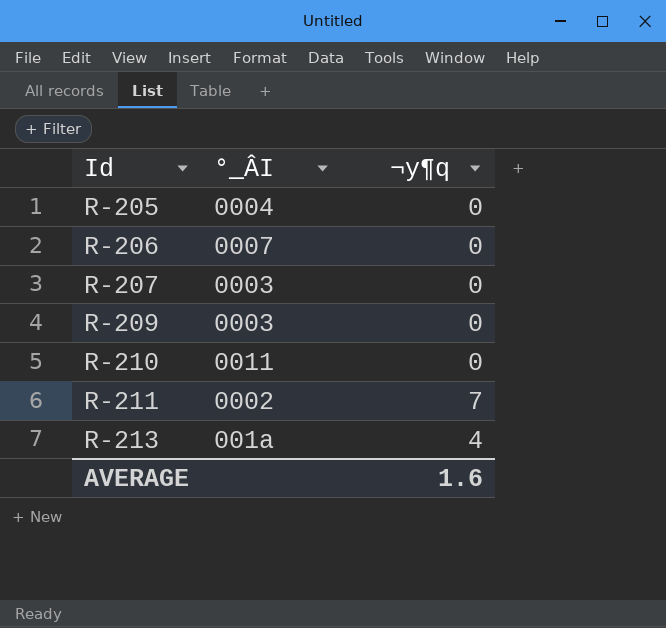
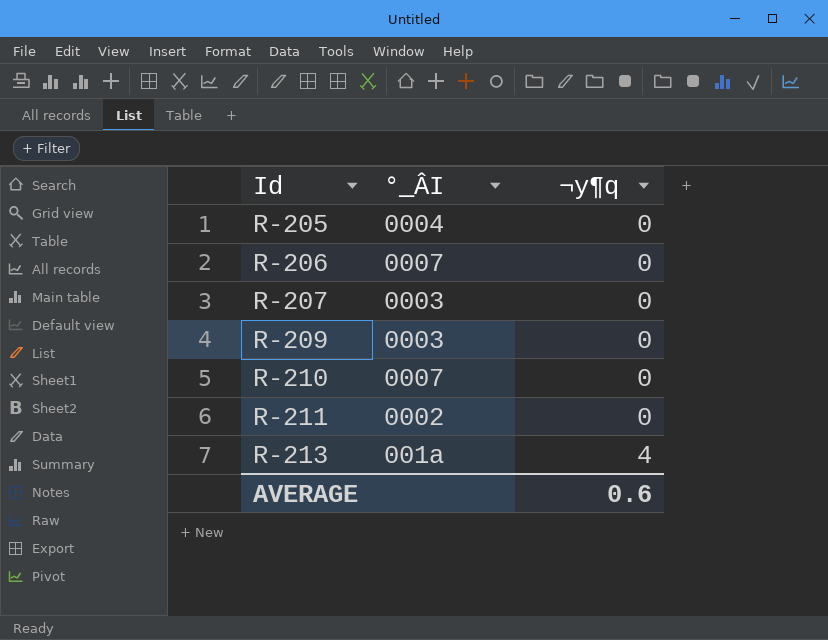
R-210 | °_ÂI: 0011 -> 0007
R-211 | ¬y¶q: 7 -> 0
AVERAGE | ¬y¶q: 1.6 -> 0.6

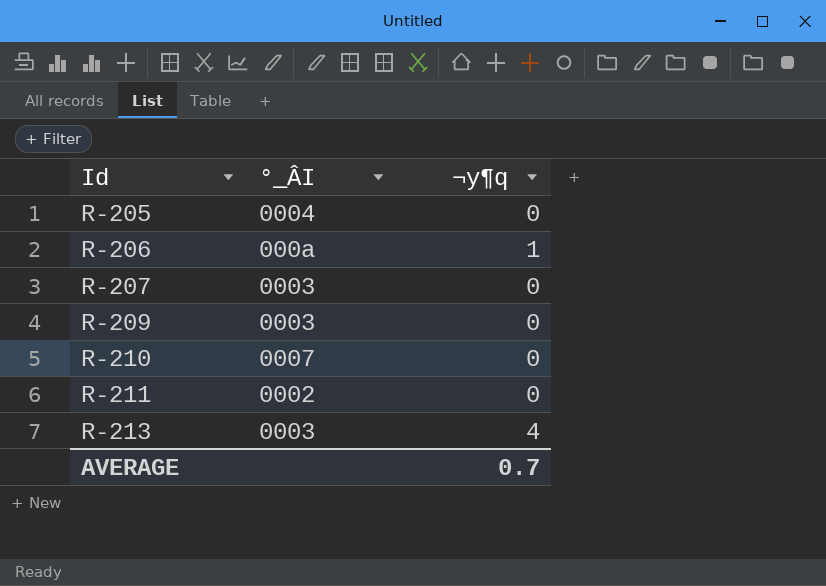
R-206 | °_ÂI: 0007 -> 000a
R-206 | ¬y¶q: 0 -> 1
R-213 | °_ÂI: 001a -> 0003
AVERAGE | ¬y¶q: 0.6 -> 0.7

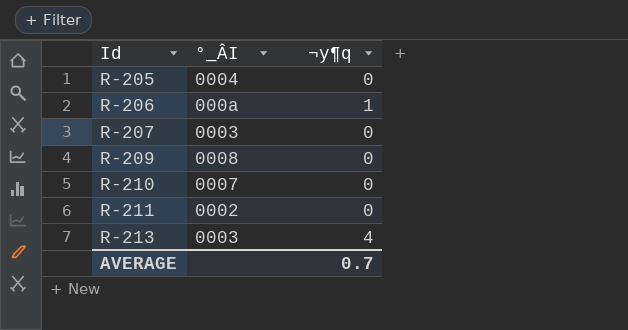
R-209 | °_ÂI: 0003 -> 0008

